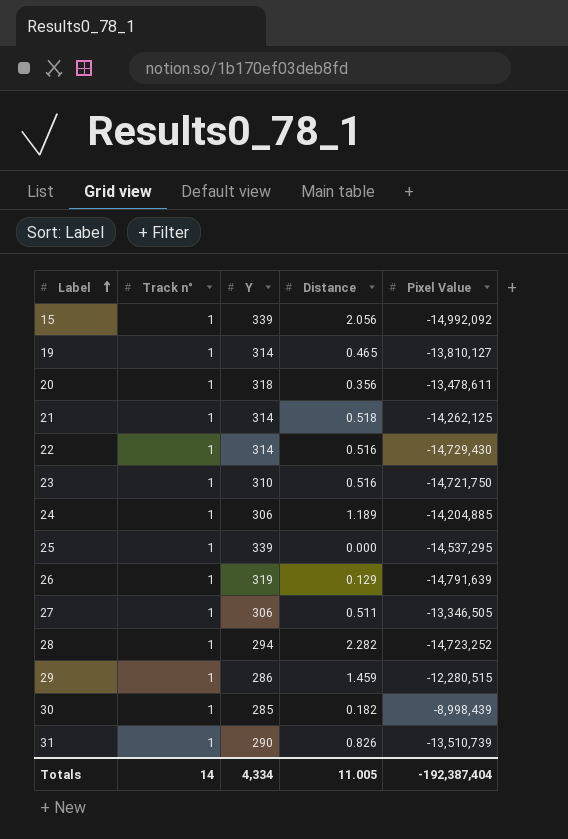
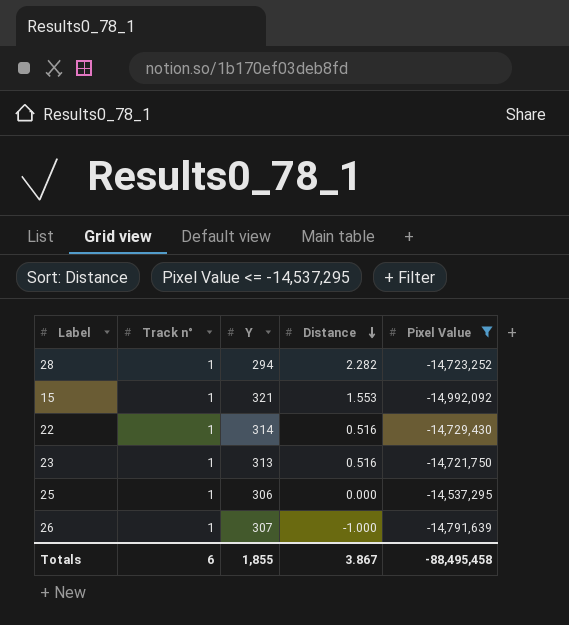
filter: none -> Pixel Value <= -14,537,295
row order: Label ascending -> Distance descending
15 | Y: 339 -> 321
15 | Distance: 2.056 -> 1.553
23 | Y: 310 -> 313
25 | Y: 339 -> 306
26 | Y: 319 -> 307
26 | Distance: 0.129 -> -1.000
Totals | Track n°: 14 -> 6
Totals | Y: 4,334 -> 1,855
Totals | Distance: 11.005 -> 3.867
Totals | Pixel Value: -192,387,404 -> -88,495,458

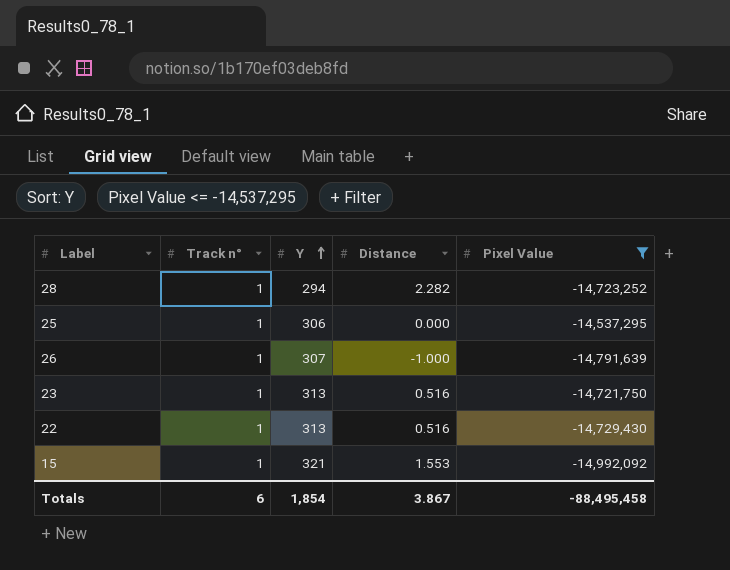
row order: Distance descending -> Y ascending
22 | Y: 314 -> 313
Totals | Y: 1,855 -> 1,854

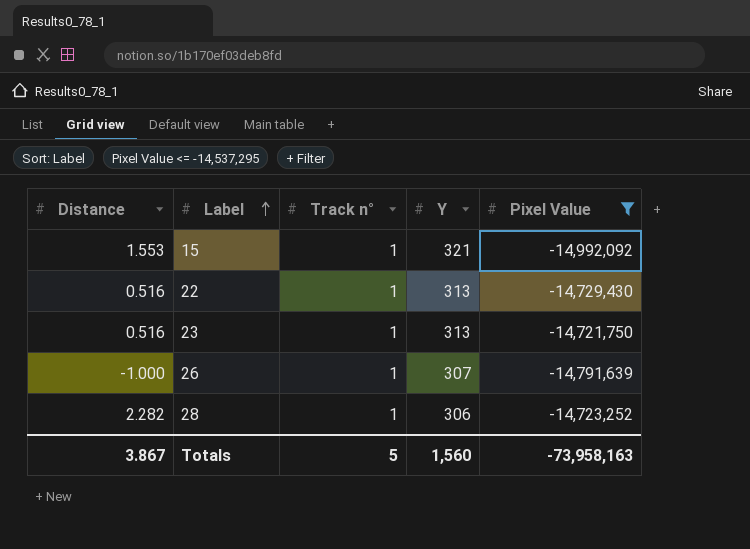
row order: Y ascending -> Label ascending
column Distance | position: 4 -> 1
row 25: 1 | 306 | 0.000 | -14,537,295 -> none
28 | Y: 294 -> 306
Totals | Track n°: 6 -> 5
Totals | Y: 1,854 -> 1,560
Totals | Pixel Value: -88,495,458 -> -73,958,163

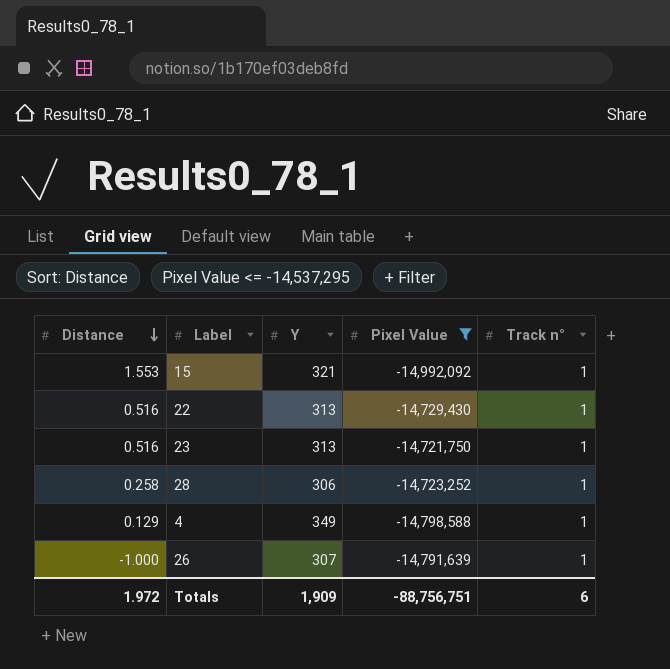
row order: Label ascending -> Distance descending
column Track n° | position: 3 -> 5
28 | Distance: 2.282 -> 0.258
row 4: none -> 0.129 | 349 | -14,798,588 | 1
Totals | Distance: 3.867 -> 1.972
Totals | Y: 1,560 -> 1,909
Totals | Pixel Value: -73,958,163 -> -88,756,751
Totals | Track n°: 5 -> 6

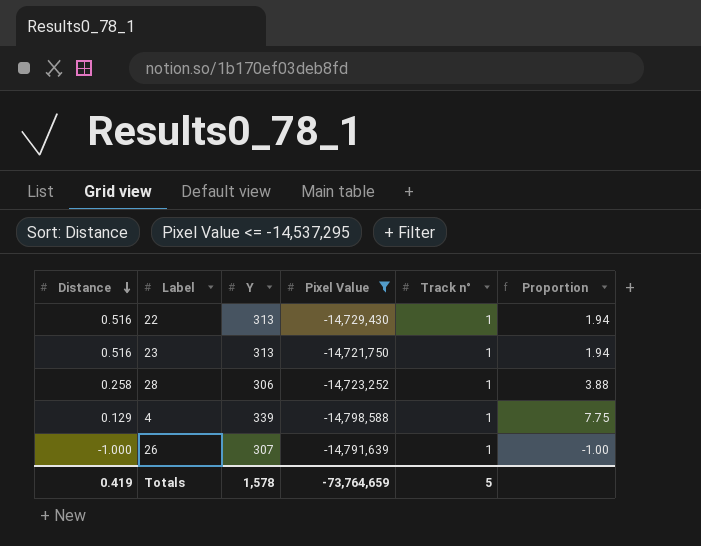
column Proportion | formula: none -> [Track n°] / [Distance]
row 15: 1.553 | 321 | -14,992,092 | 1 -> none
4 | Y: 349 -> 339
Totals | Distance: 1.972 -> 0.419
Totals | Y: 1,909 -> 1,578
Totals | Pixel Value: -88,756,751 -> -73,764,659
Totals | Track n°: 6 -> 5

